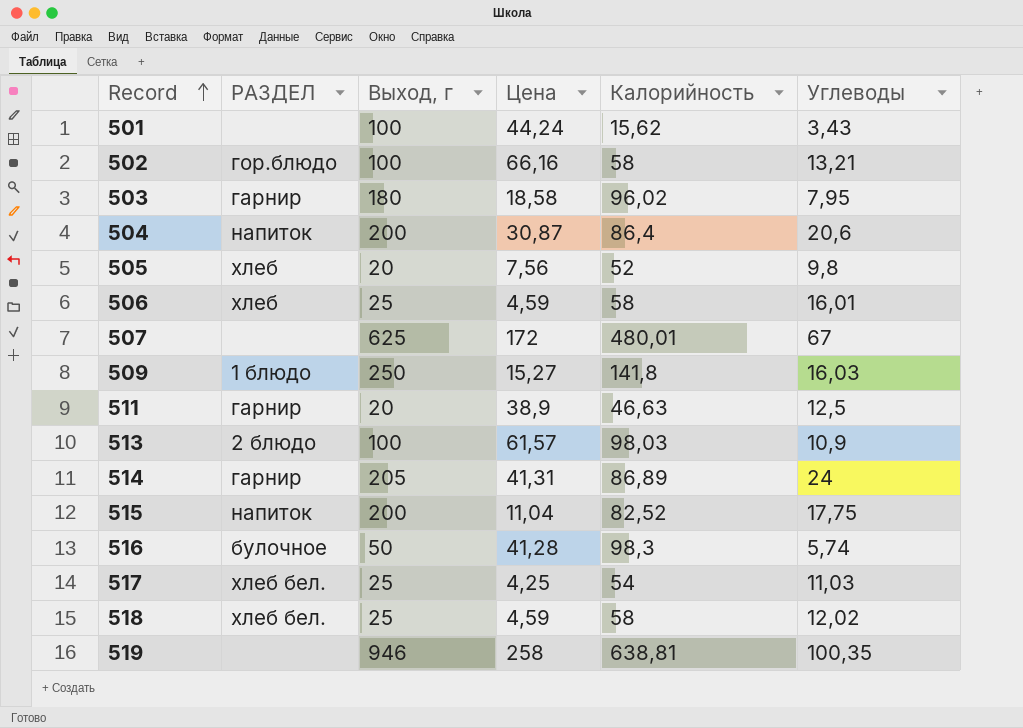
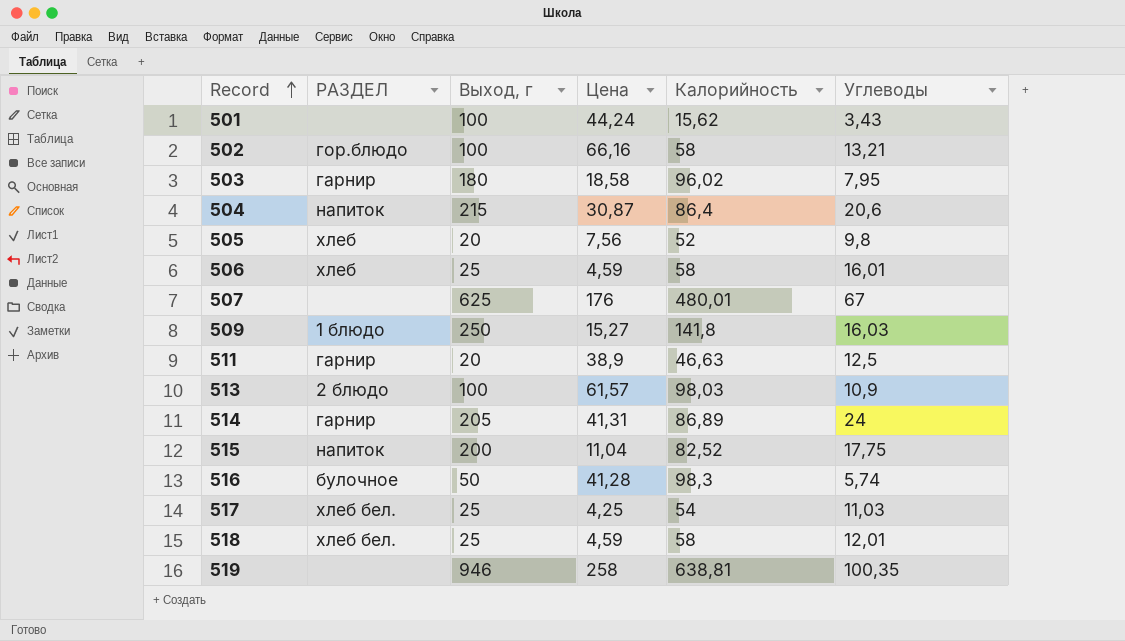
504 | Выход, г: 200 -> 215
507 | Цена: 172 -> 176
518 | Углеводы: 12,02 -> 12,01

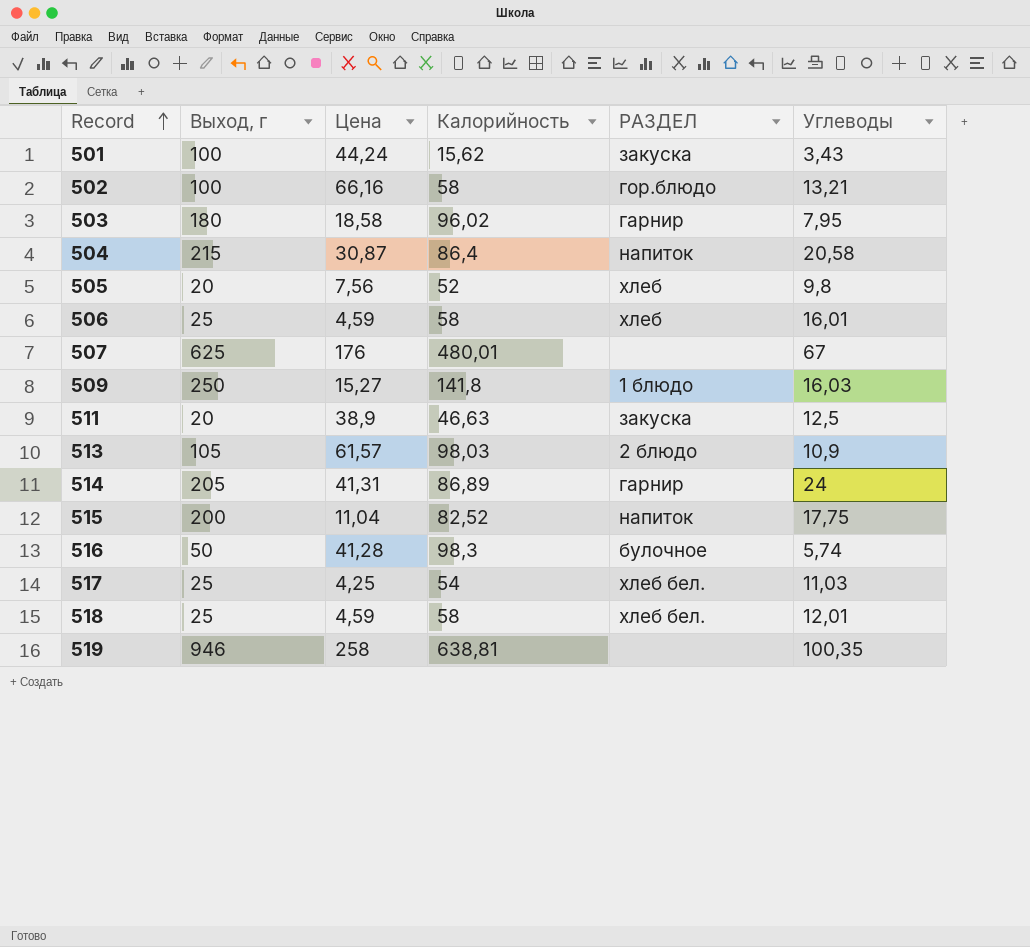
column РАЗДЕЛ | position: 2 -> 5
501 | РАЗДЕЛ: none -> закуска
504 | Углеводы: 20,6 -> 20,58
511 | РАЗДЕЛ: гарнир -> закуска
513 | Выход, г: 100 -> 105

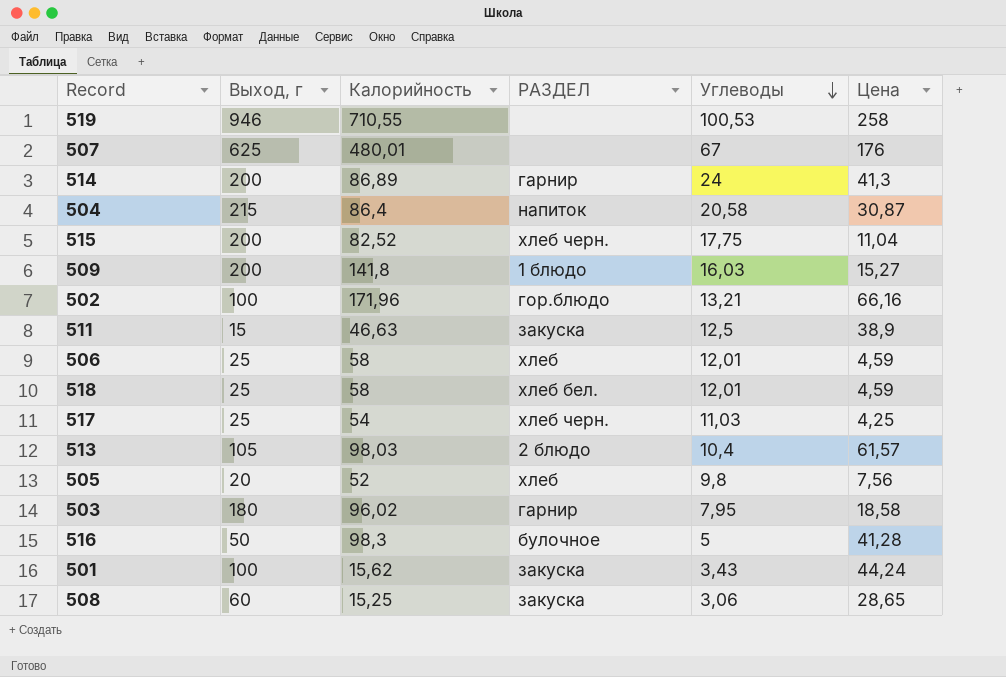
row order: Record ascending -> Углеводы descending
column Цена | position: 3 -> 6
519 | Калорийность: 638,81 -> 710,55
519 | Углеводы: 100,35 -> 100,53
514 | Выход, г: 205 -> 200
514 | Цена: 41,31 -> 41,3
515 | РАЗДЕЛ: напиток -> хлеб черн.
509 | Выход, г: 250 -> 200
502 | Калорийность: 58 -> 171,96
511 | Выход, г: 20 -> 15
506 | Углеводы: 16,01 -> 12,01
517 | РАЗДЕЛ: хлеб бел. -> хлеб черн.
513 | Углеводы: 10,9 -> 10,4
516 | Углеводы: 5,74 -> 5
row 508: none -> 60 | 15,25 | закуска | 3,06 | 28,65

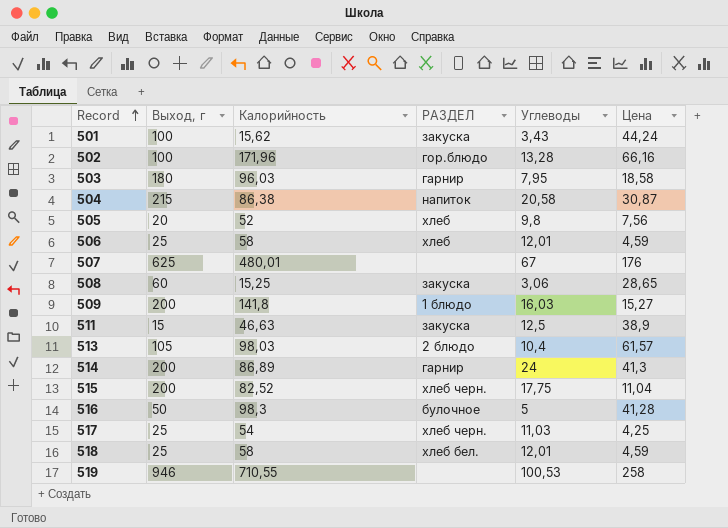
row order: Углеводы descending -> Record ascending
502 | Углеводы: 13,21 -> 13,28
503 | Калорийность: 96,02 -> 96,03
504 | Калорийность: 86,4 -> 86,38

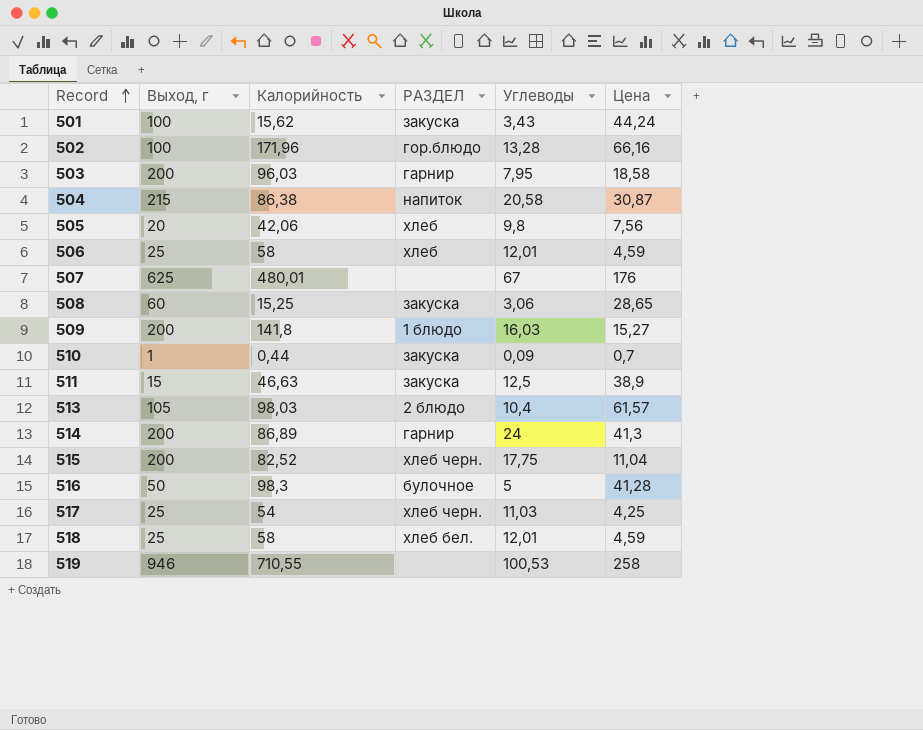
503 | Выход, г: 180 -> 200
505 | Калорийность: 52 -> 42,06
row 510: none -> 1 | 0,44 | закуска | 0,09 | 0,7

